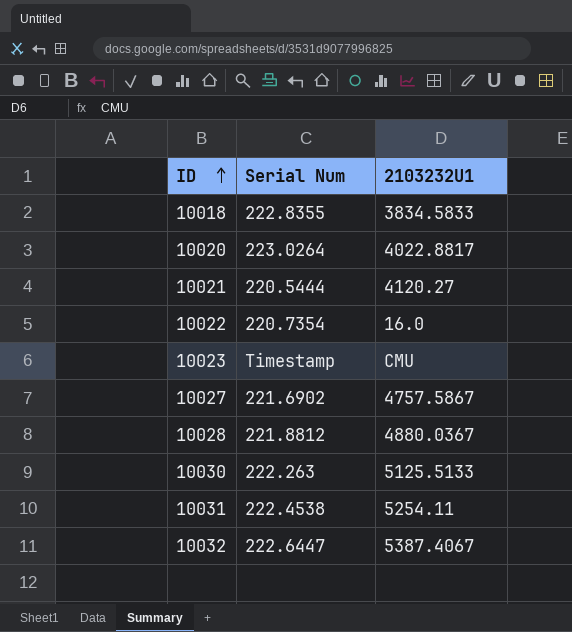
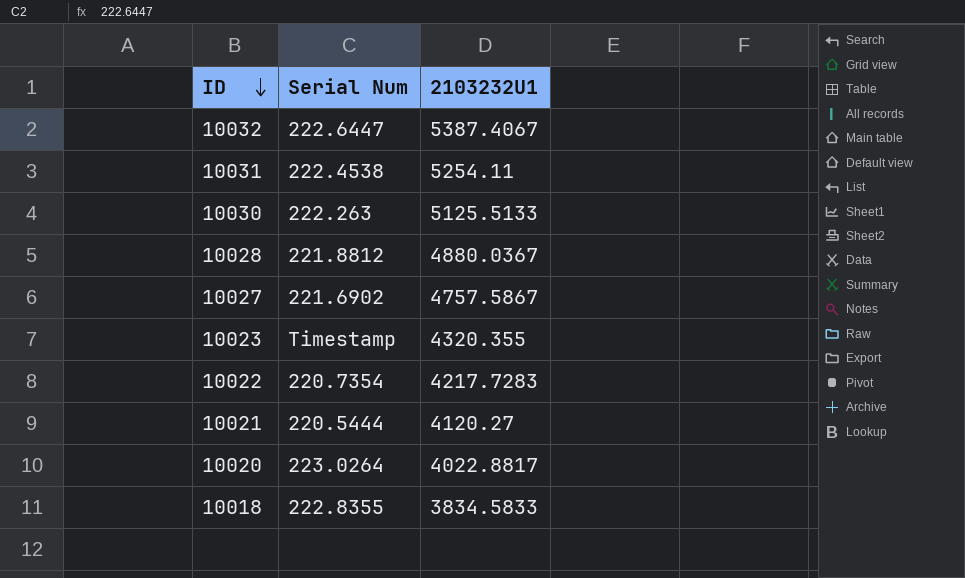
row order: ID ascending -> ID descending
10023 | 2103232U1: CMU -> 4320.355
10022 | 2103232U1: 16.0 -> 4217.7283

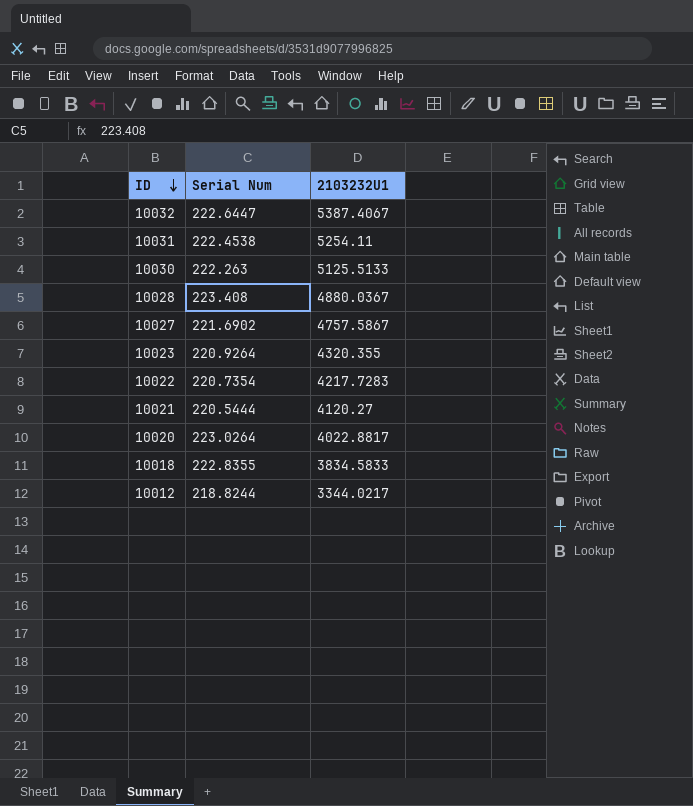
10028 | Serial Num: 221.8812 -> 223.408
10023 | Serial Num: Timestamp -> 220.9264
row 10012: none -> 218.8244 | 3344.0217

